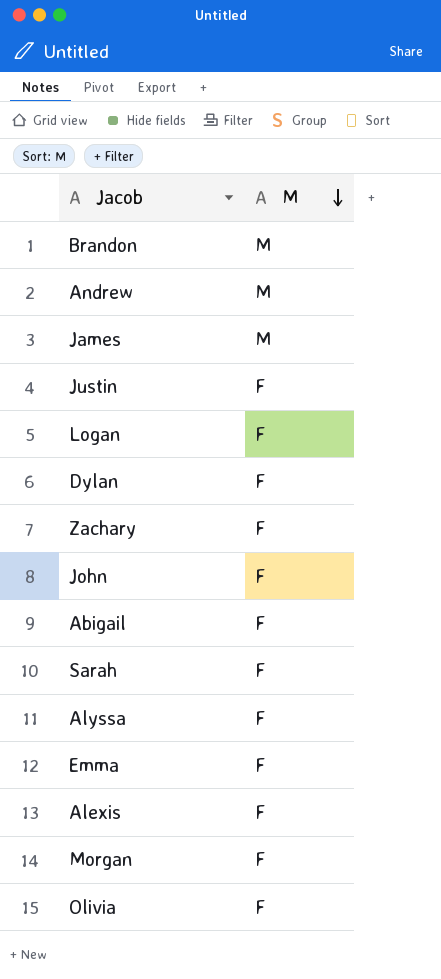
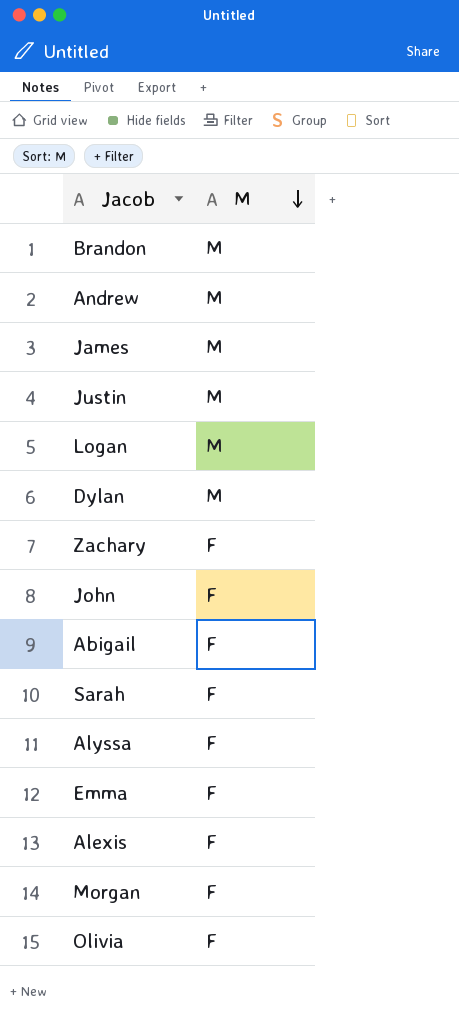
Justin | M: F -> M
Logan | M: F -> M
Dylan | M: F -> M

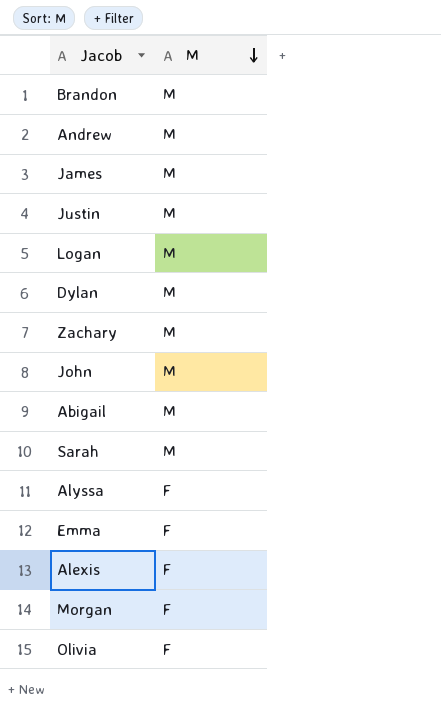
Zachary | M: F -> M
John | M: F -> M
Abigail | M: F -> M
Sarah | M: F -> M

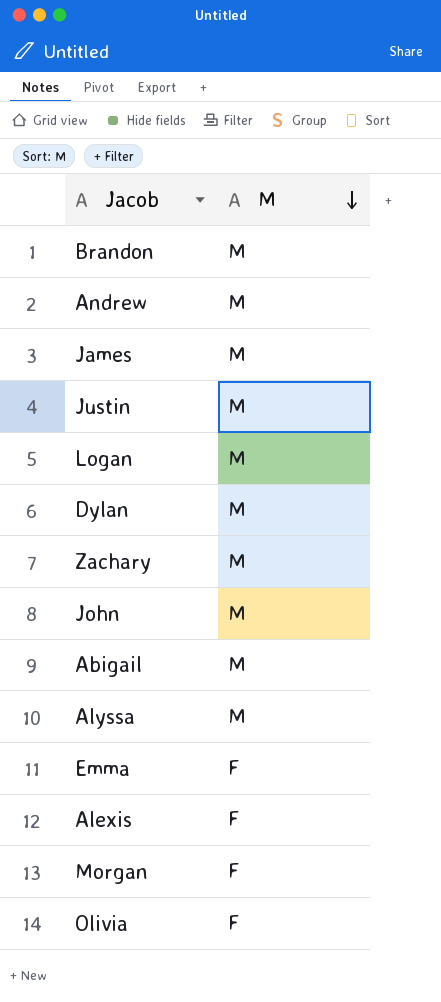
row Sarah: M -> none
Alyssa | M: F -> M

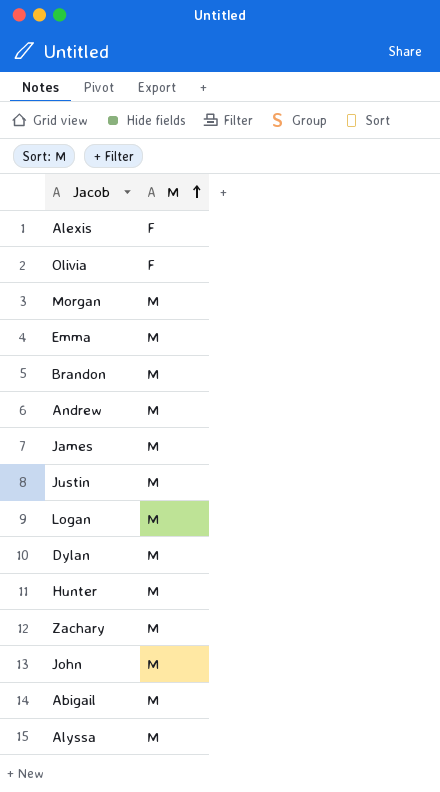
row order: M descending -> M ascending
Morgan | M: F -> M
Emma | M: F -> M
row Hunter: none -> M

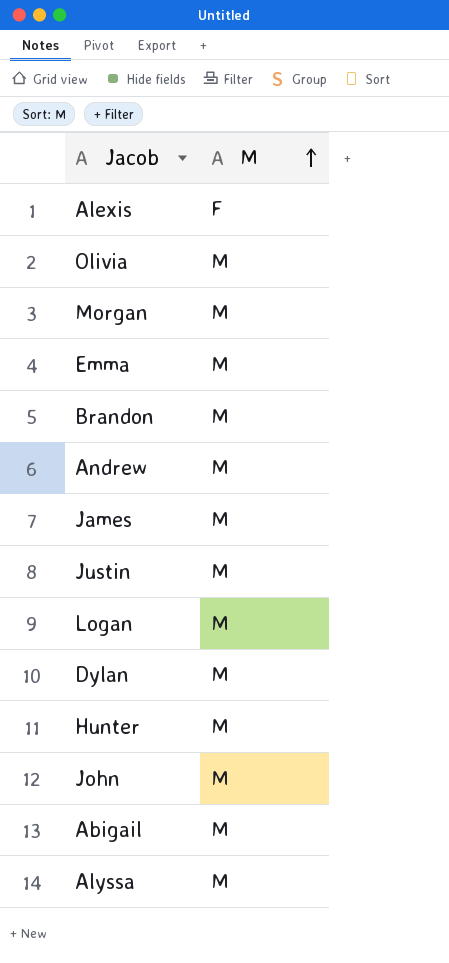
row Zachary: M -> none
Olivia | M: F -> M

